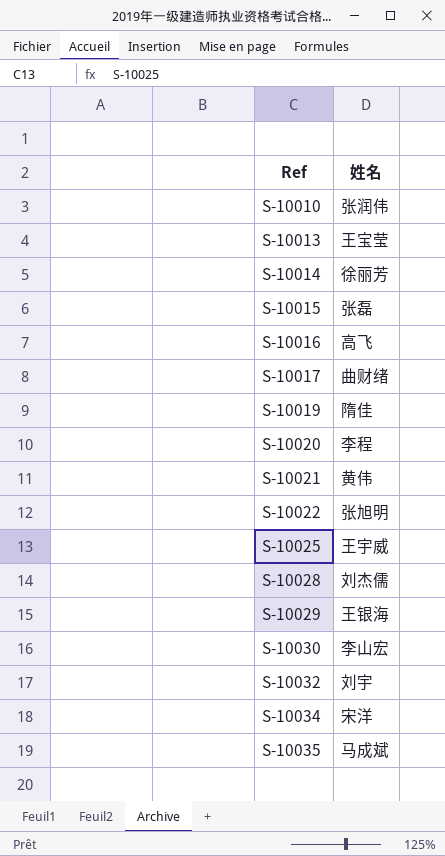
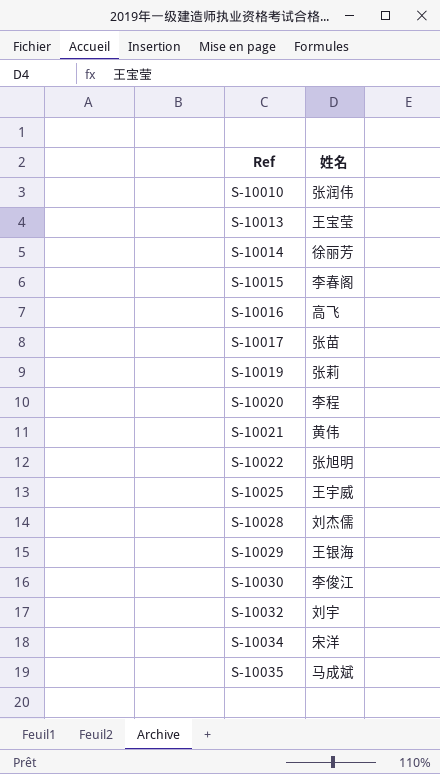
S-10015 | 姓名: 张磊 -> 李春阁
S-10017 | 姓名: 曲财绪 -> 张苗
S-10019 | 姓名: 隋佳 -> 张莉
S-10030 | 姓名: 李山宏 -> 李俊江

